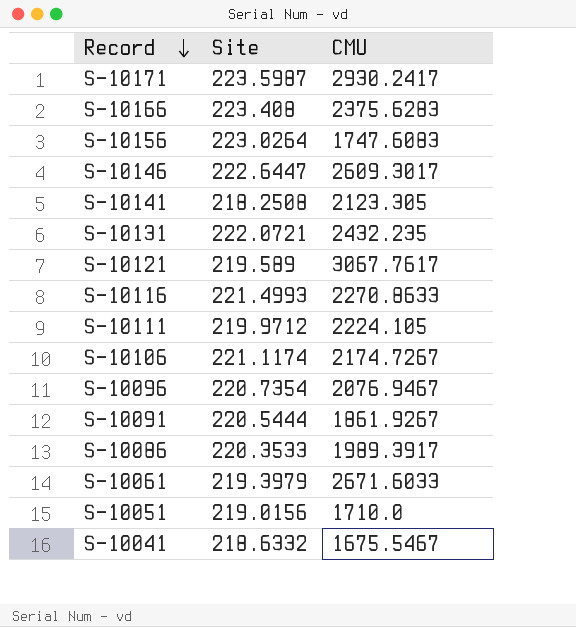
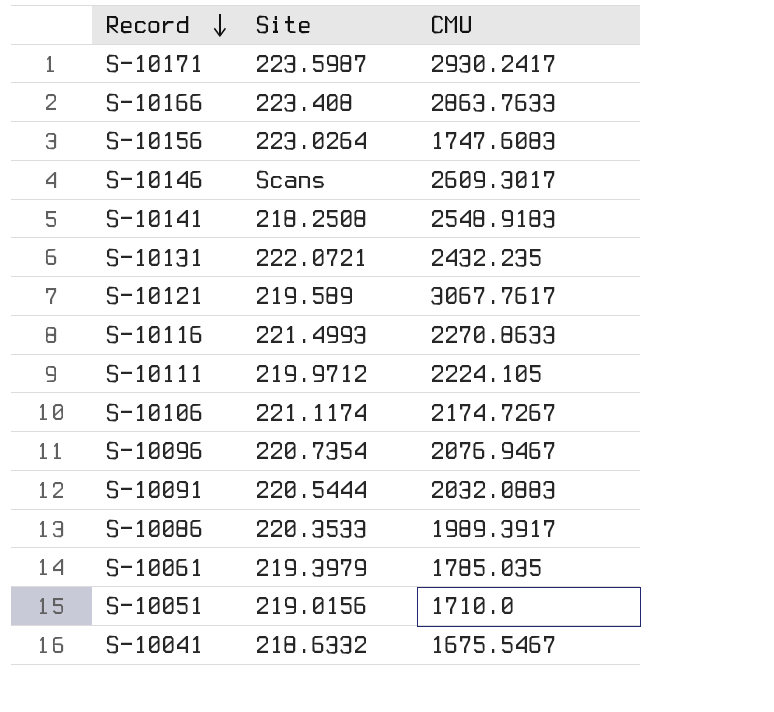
S-10166 | CMU: 2375.6283 -> 2863.7633
S-10146 | Site: 222.6447 -> Scans
S-10141 | CMU: 2123.305 -> 2548.9183
S-10091 | CMU: 1861.9267 -> 2032.0883
S-10061 | CMU: 2671.6033 -> 1785.035

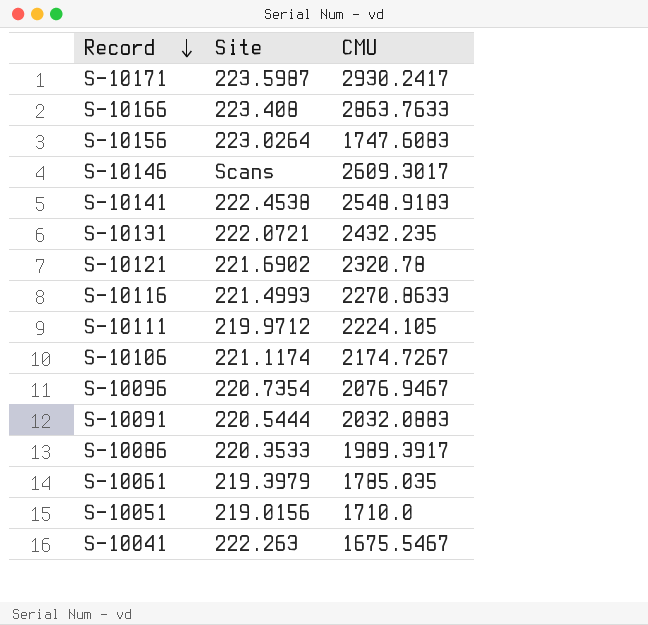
S-10141 | Site: 218.2508 -> 222.4538
S-10121 | Site: 219.589 -> 221.6902
S-10121 | CMU: 3067.7617 -> 2320.78
S-10041 | Site: 218.6332 -> 222.263

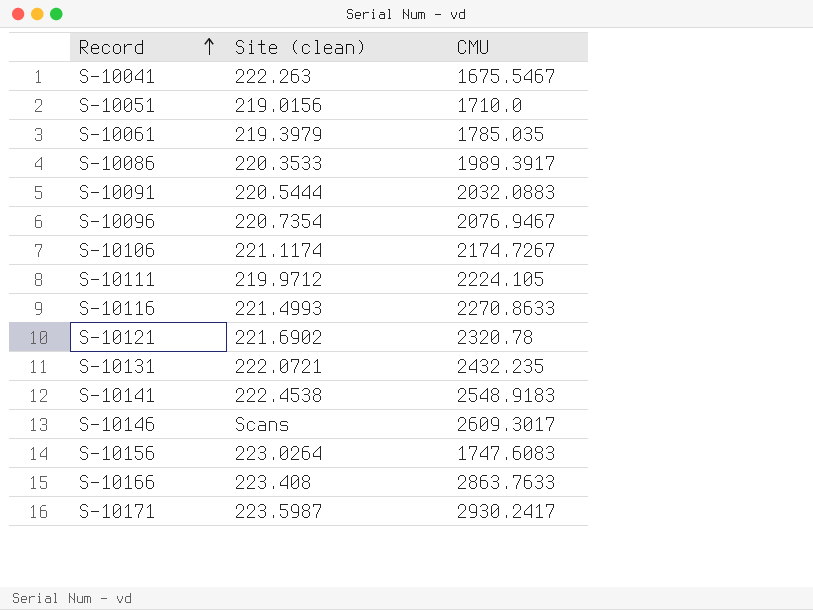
row order: Record descending -> Record ascending
column name: Site -> Site (clean)

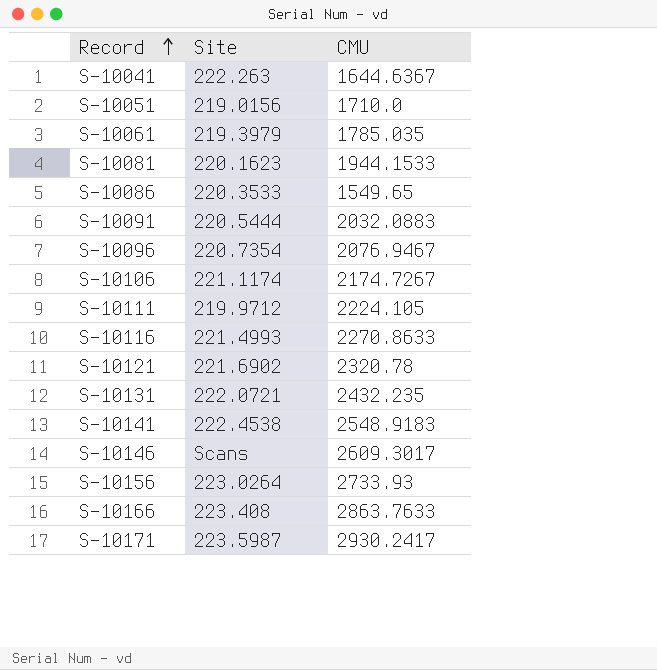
column name: Site (clean) -> Site
S-10041 | CMU: 1675.5467 -> 1644.6367
row S-10081: none -> 220.1623 | 1944.1533
S-10086 | CMU: 1989.3917 -> 1549.65
S-10156 | CMU: 1747.6083 -> 2733.93

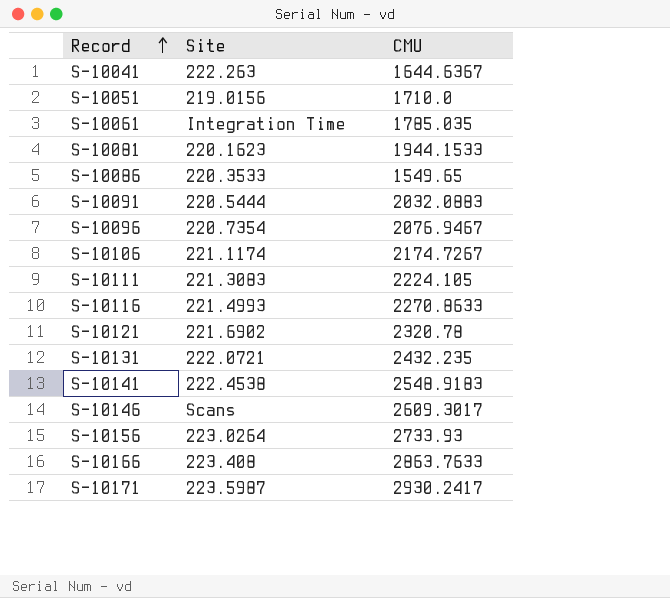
S-10061 | Site: 219.3979 -> Integration Time
S-10111 | Site: 219.9712 -> 221.3083

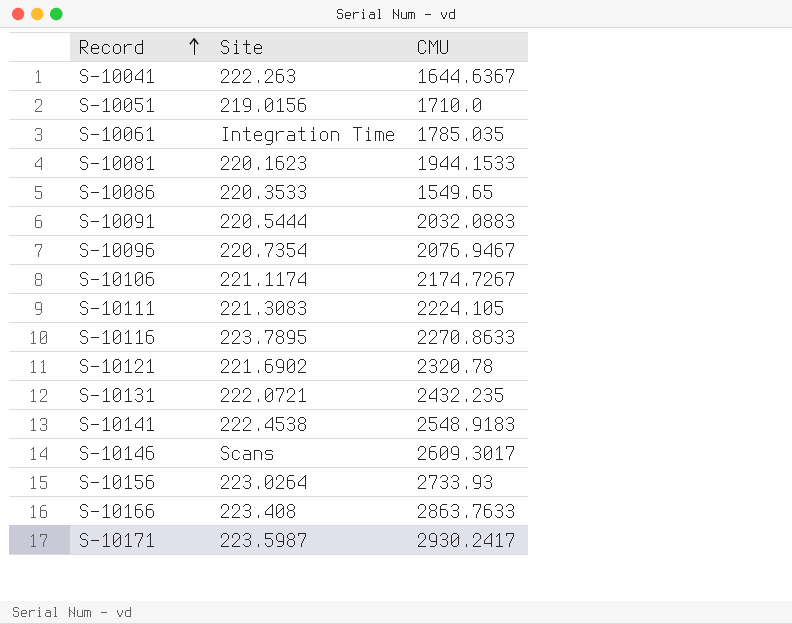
S-10116 | Site: 221.4993 -> 223.7895

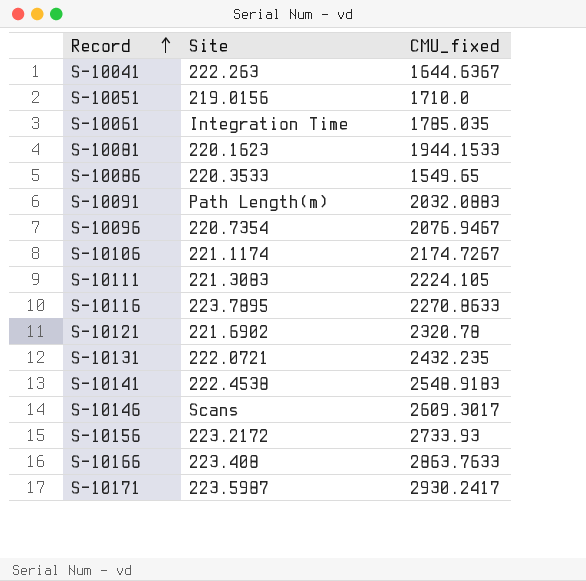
column name: CMU -> CMU_fixed
S-10091 | Site: 220.5444 -> Path Length(m)
S-10156 | Site: 223.0264 -> 223.2172

